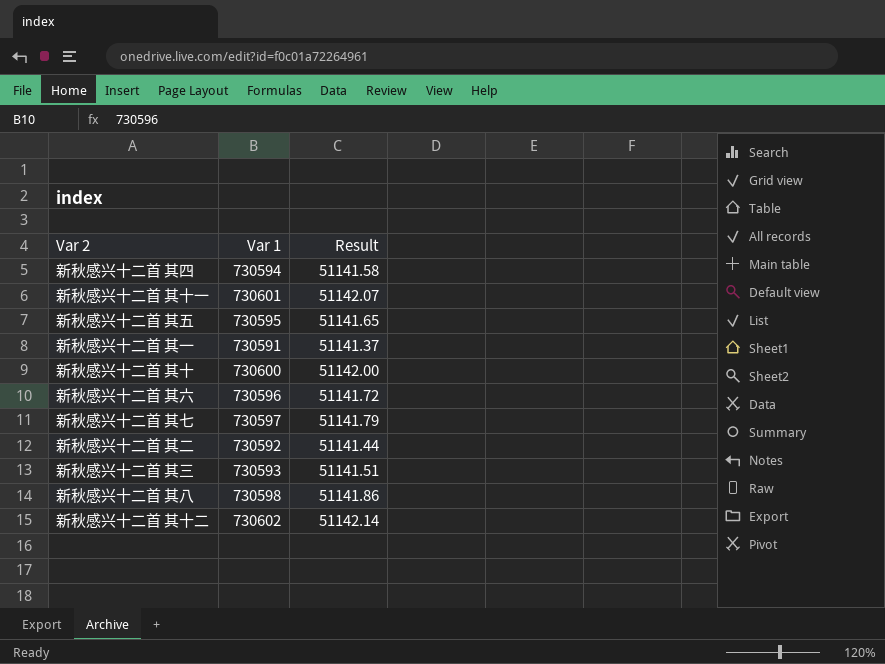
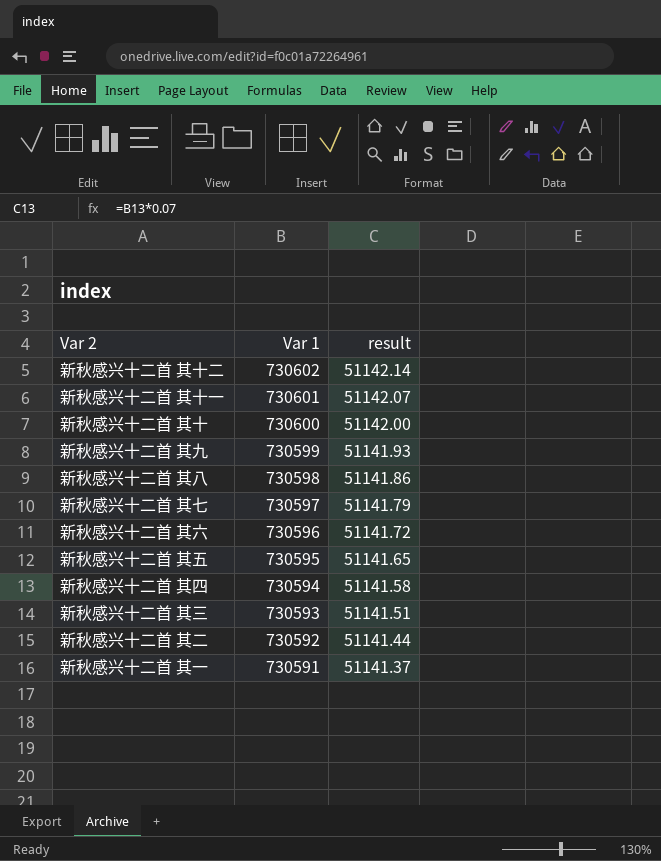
row order: none -> Var 1 descending
column name: Result -> result
row 新秋感兴十二首 其九: none -> 730599 | 51141.93

